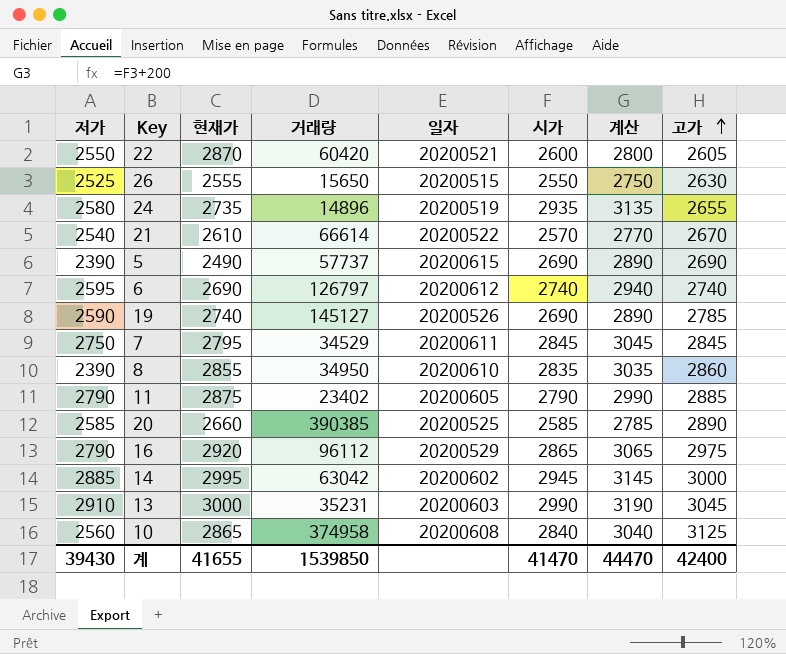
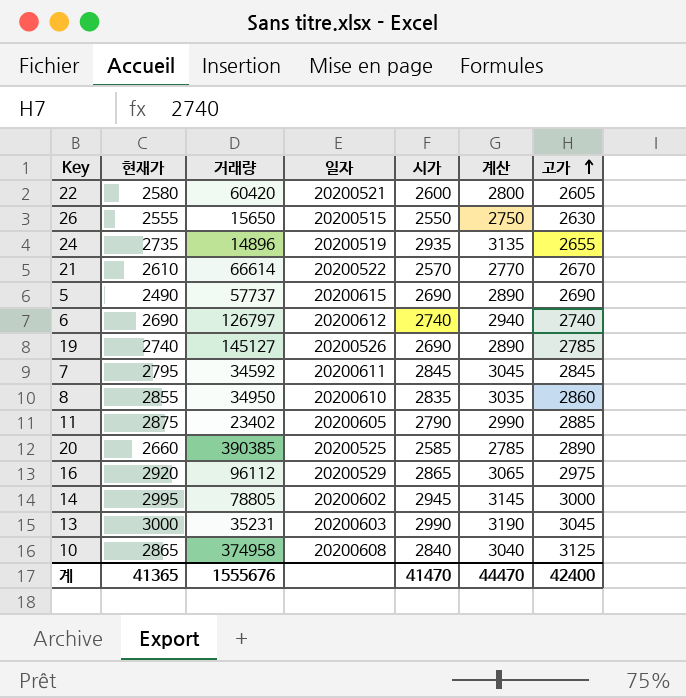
column 저가 | position: 1 -> none
22 | 현재가: 2870 -> 2580
7 | 거래량: 34529 -> 34592
14 | 거래량: 63042 -> 78805
계 | 현재가: 41655 -> 41365
계 | 거래량: 1539850 -> 1555676

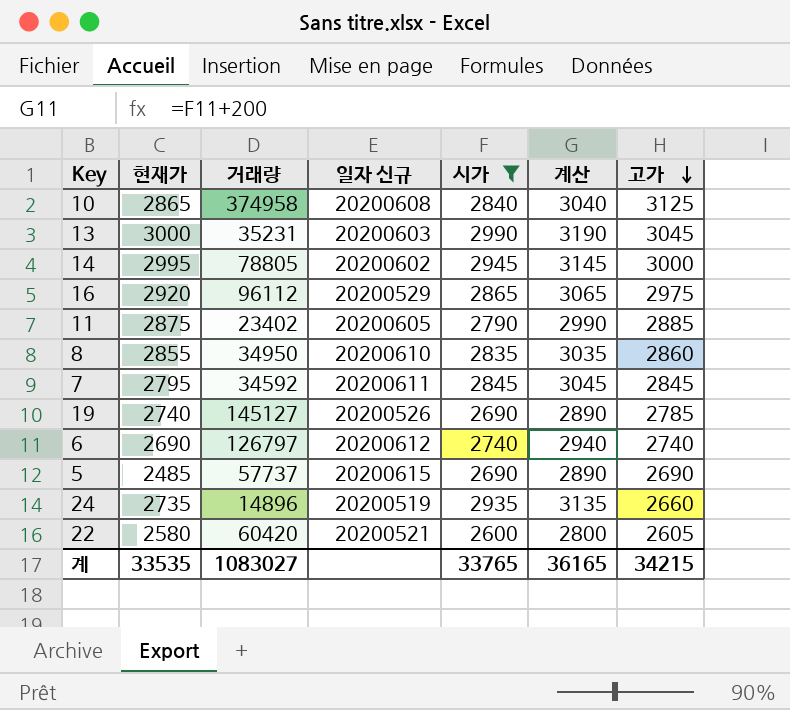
filter: none -> 시가 >= 2600
row order: 고가 ascending -> 고가 descending
column name: 일자 -> 일자 신규
5 | 현재가: 2490 -> 2485
24 | 고가: 2655 -> 2660
계 | 현재가: 41365 -> 33535
계 | 거래량: 1555676 -> 1083027
계 | 시가: 41470 -> 33765
계 | 계산: 44470 -> 36165
계 | 고가: 42400 -> 34215

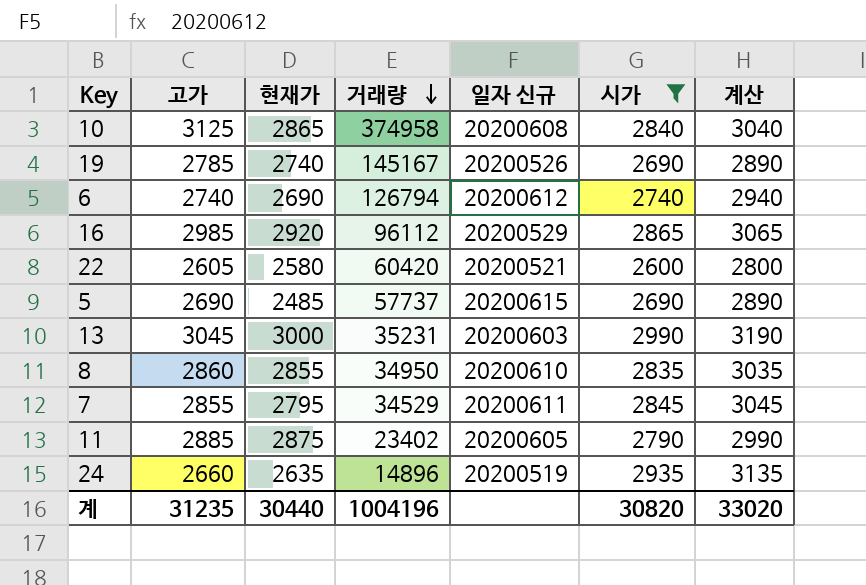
row order: 고가 descending -> 거래량 descending
column 고가 | position: 7 -> 2
row 14: 2995 | 78805 | 20200602 | 2945 | 3145 | 3000 -> none
19 | 거래량: 145127 -> 145167
6 | 거래량: 126797 -> 126794
16 | 고가: 2975 -> 2985
7 | 고가: 2845 -> 2855
7 | 거래량: 34592 -> 34529
24 | 현재가: 2735 -> 2635
계 | 고가: 34215 -> 31235
계 | 현재가: 33535 -> 30440
계 | 거래량: 1083027 -> 1004196
계 | 시가: 33765 -> 30820
계 | 계산: 36165 -> 33020

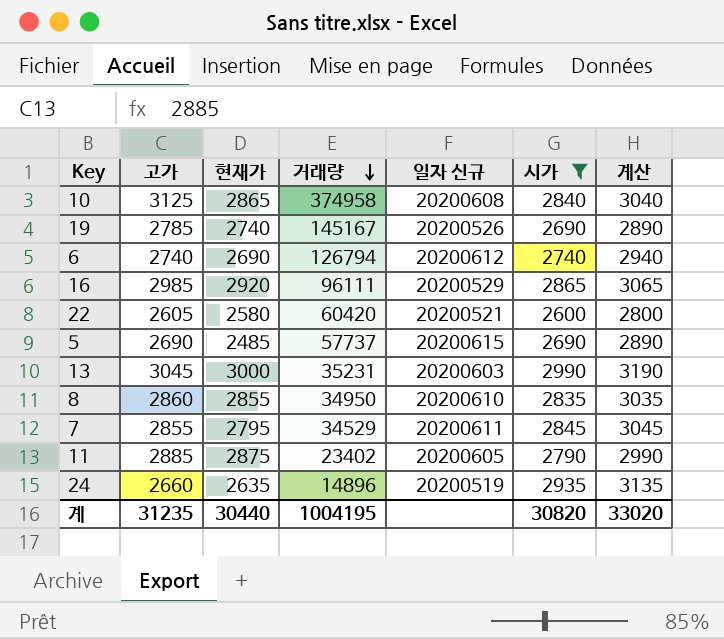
16 | 거래량: 96112 -> 96111
계 | 거래량: 1004196 -> 1004195

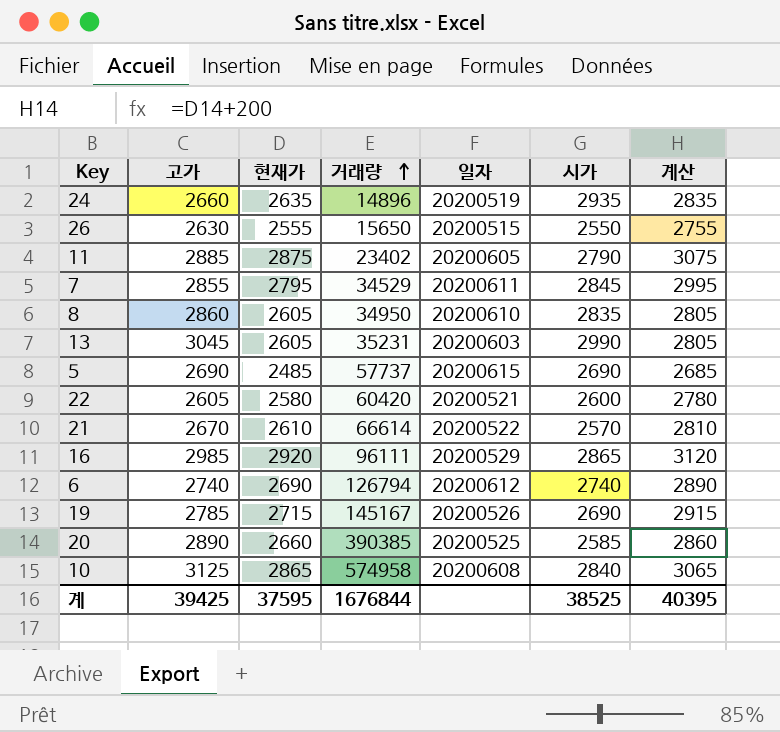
filter: 시가 >= 2600 -> none
row order: 거래량 descending -> 거래량 ascending
column name: 일자 신규 -> 일자
column 계산 | formula: [시가] + 200 -> [현재가] + 200
8 | 현재가: 2855 -> 2605
13 | 현재가: 3000 -> 2605
19 | 현재가: 2740 -> 2715
10 | 거래량: 374958 -> 574958
계 | 고가: 31235 -> 39425
계 | 현재가: 30440 -> 37595
계 | 거래량: 1004195 -> 1676844
계 | 시가: 30820 -> 38525
계 | 계산: 33020 -> 40395

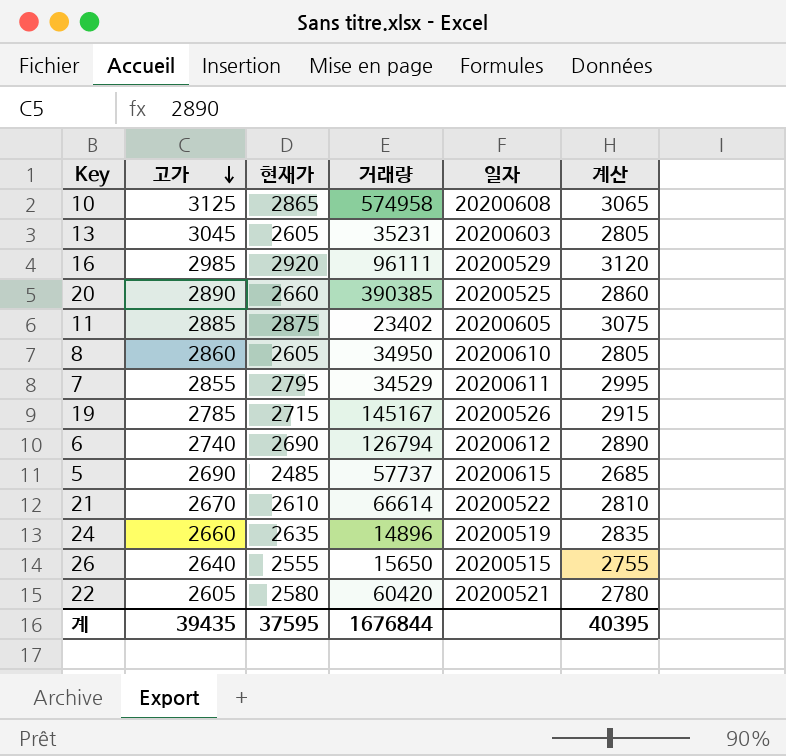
row order: 거래량 ascending -> 고가 descending
column 시가 | position: 6 -> none
26 | 고가: 2630 -> 2640
계 | 고가: 39425 -> 39435

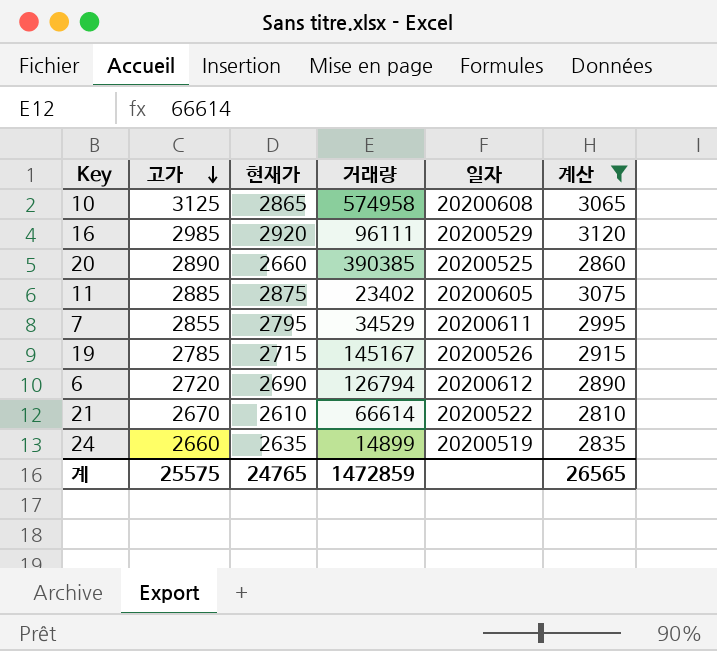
filter: none -> 계산 >= 2810
6 | 고가: 2740 -> 2720
24 | 거래량: 14896 -> 14899
계 | 고가: 39435 -> 25575
계 | 현재가: 37595 -> 24765
계 | 거래량: 1676844 -> 1472859
계 | 계산: 40395 -> 26565

